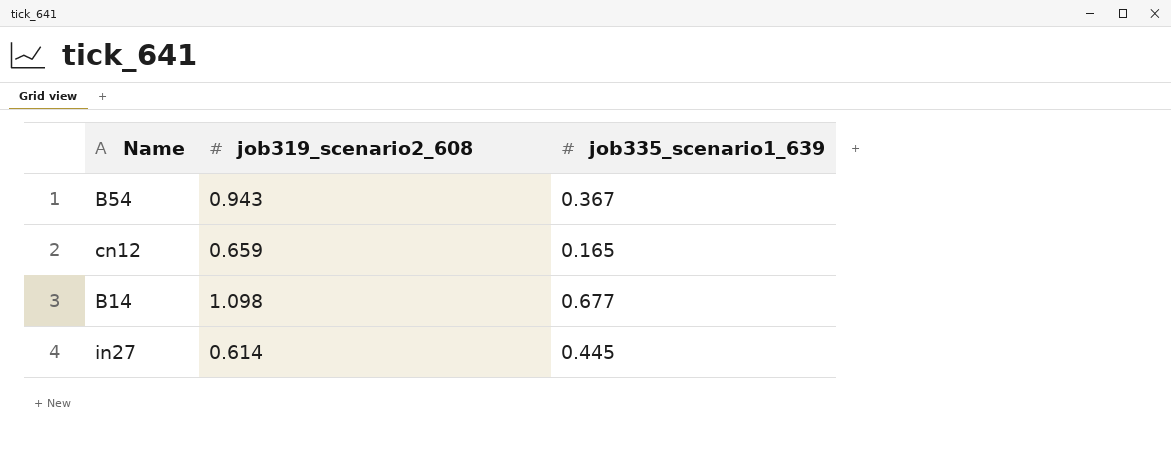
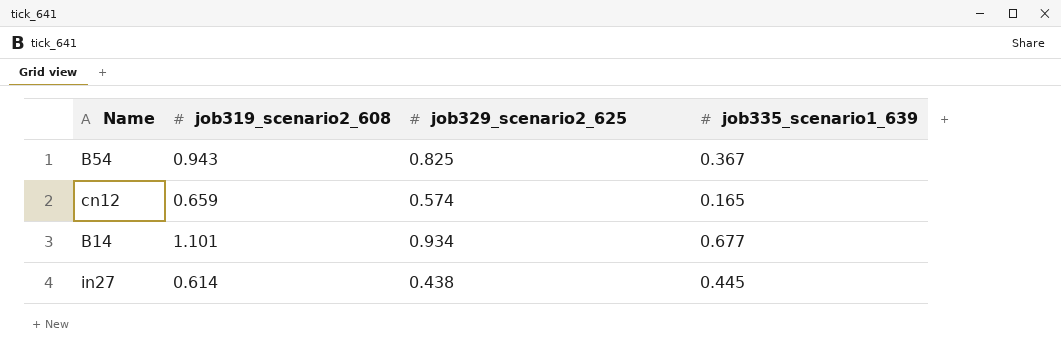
column job329_scenario2_625 | position: none -> 3
B14 | job319_scenario2_608: 1.098 -> 1.101

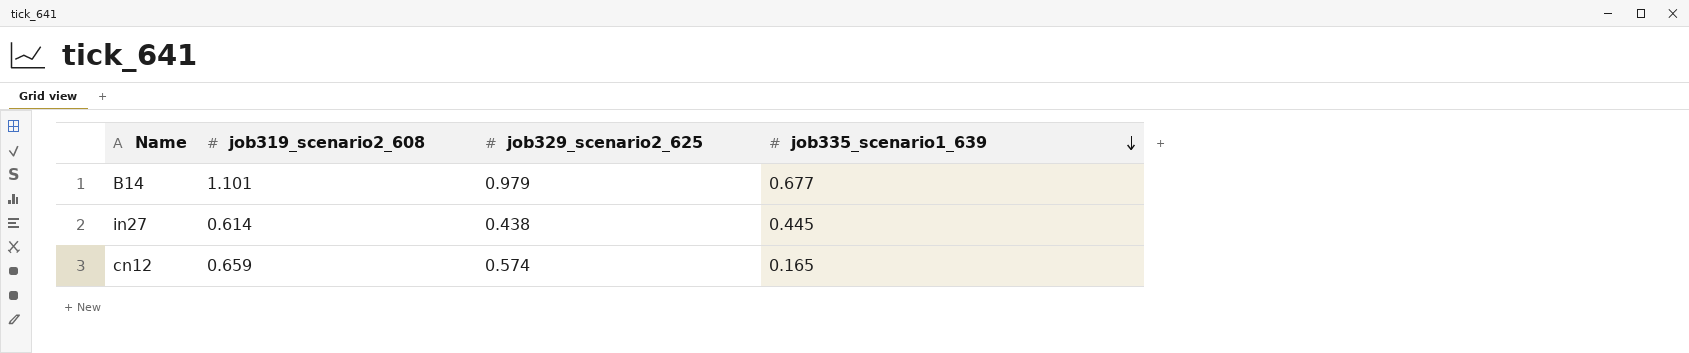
row order: none -> job335_scenario1_639 descending
row B54: 0.943 | 0.825 | 0.367 -> none
B14 | job329_scenario2_625: 0.934 -> 0.979

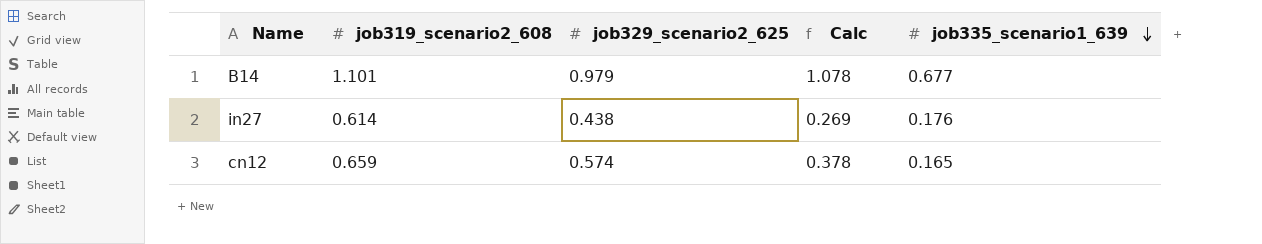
column Calc | formula: none -> [job319_scenario2_608] * [job329_scenario2_625]
in27 | job335_scenario1_639: 0.445 -> 0.176

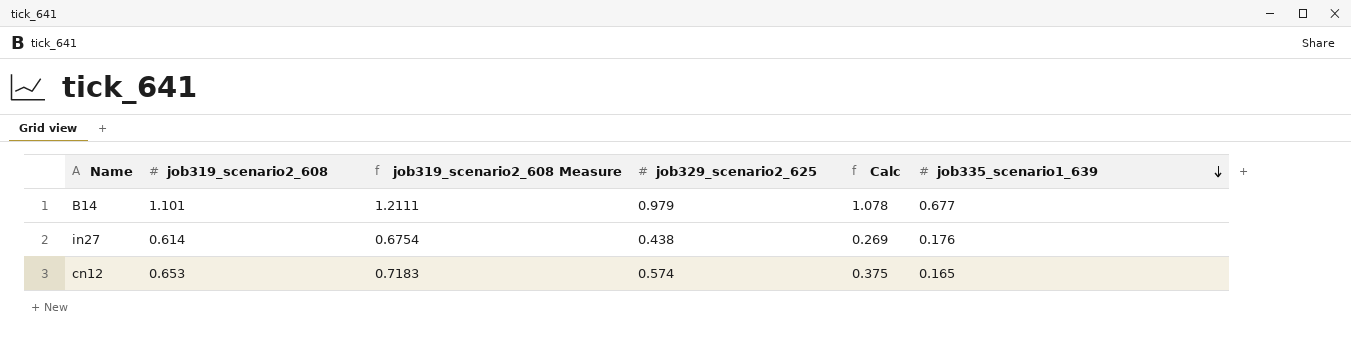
column job319_scenario2_608 Measure | formula: none -> [job319_scenario2_608] * 1.1
cn12 | job319_scenario2_608: 0.659 -> 0.653
cn12 | Calc: 0.378 -> 0.375

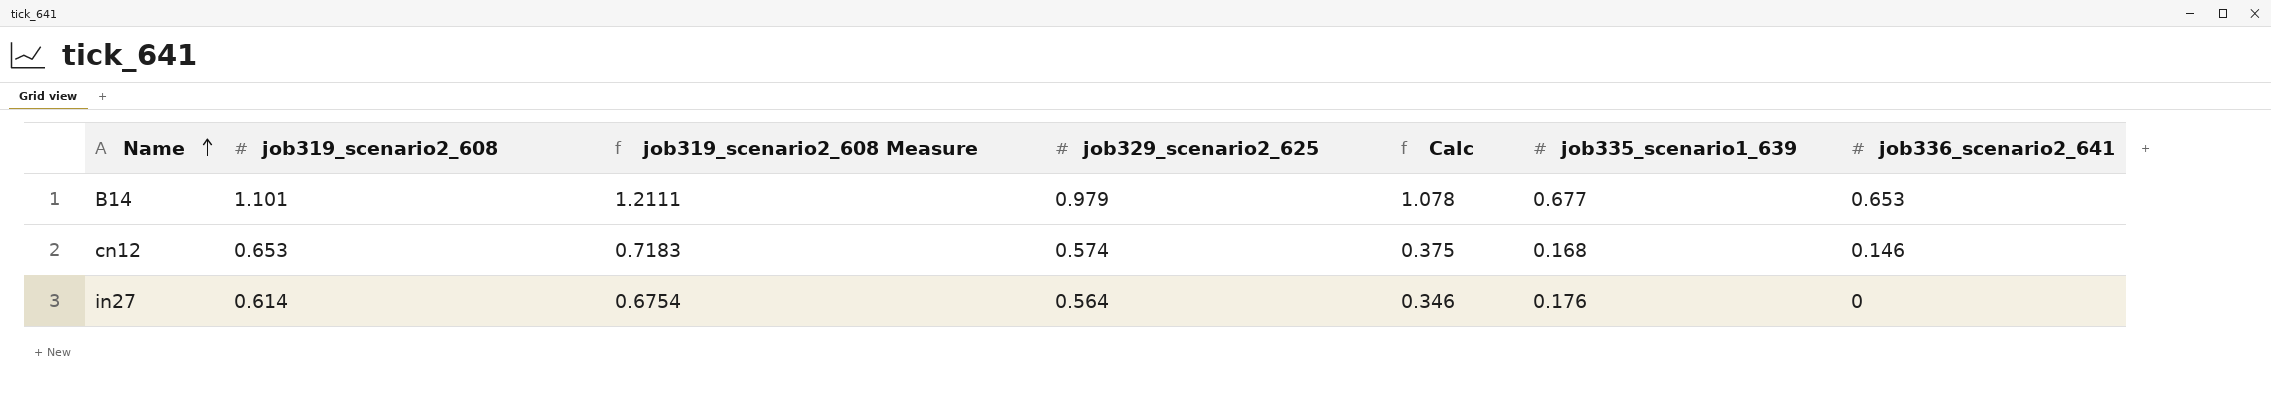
row order: job335_scenario1_639 descending -> Name ascending
column job336_scenario2_641 | position: none -> 7
cn12 | job335_scenario1_639: 0.165 -> 0.168
in27 | job329_scenario2_625: 0.438 -> 0.564
in27 | Calc: 0.269 -> 0.346

